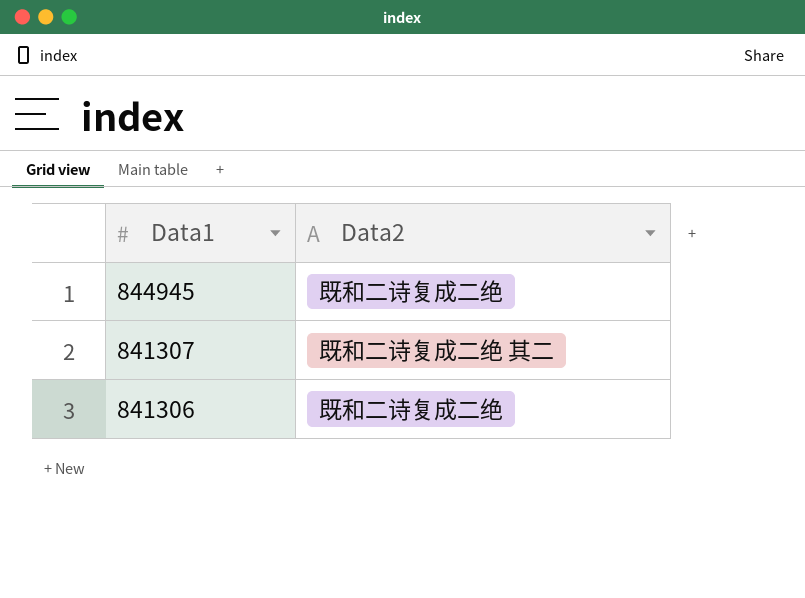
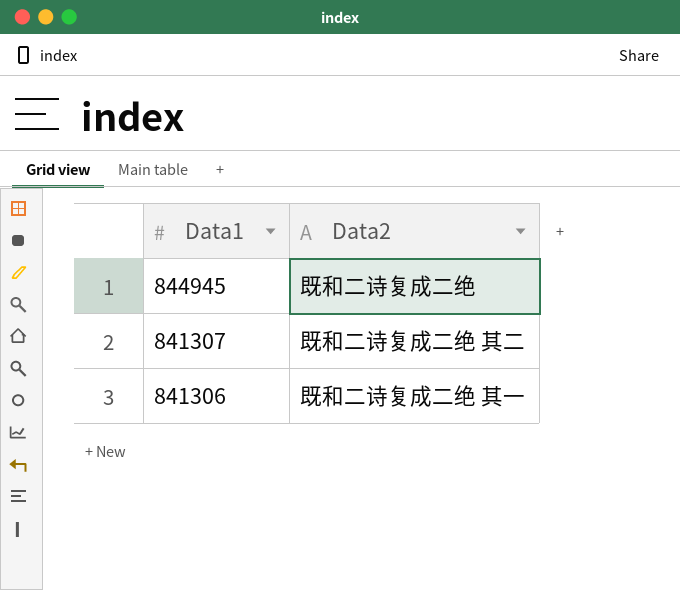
841306 | Data2: 既和二诗复成二绝 -> 既和二诗复成二绝 其一

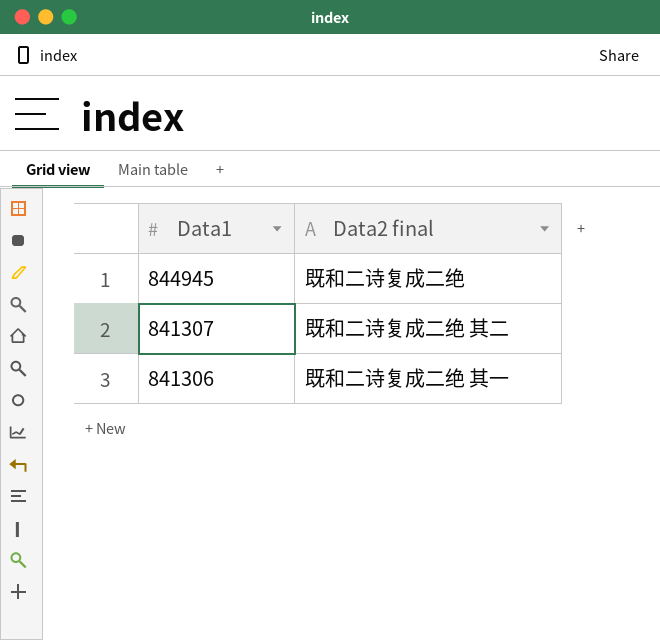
column name: Data2 -> Data2 final

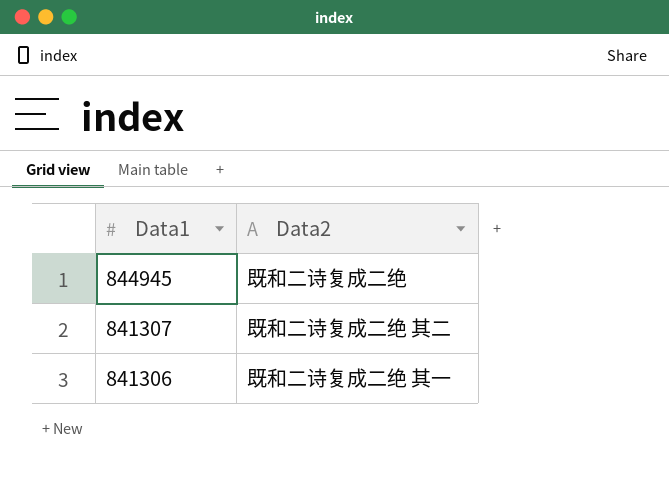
column name: Data2 final -> Data2

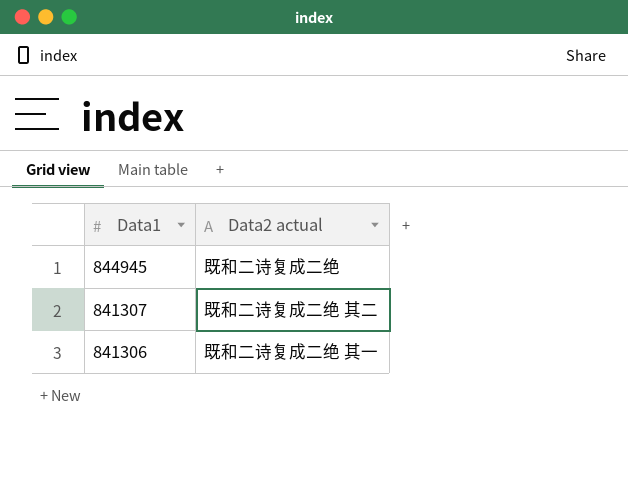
column name: Data2 -> Data2 actual

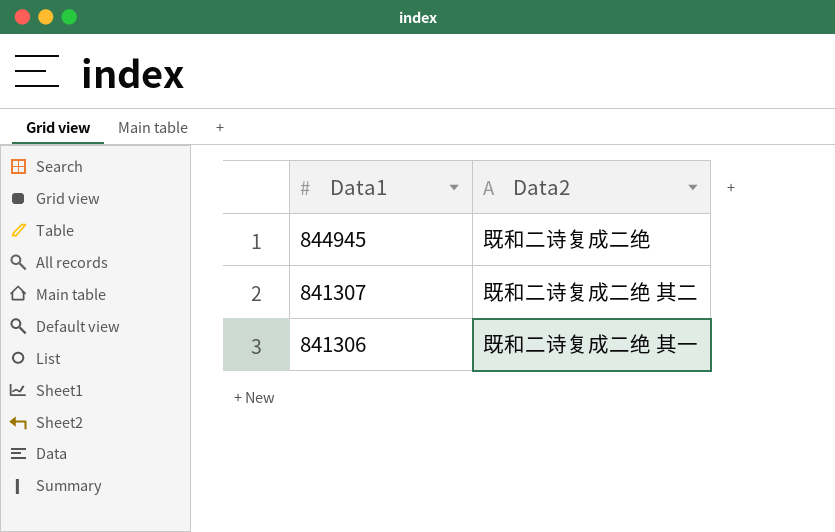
column name: Data2 actual -> Data2

